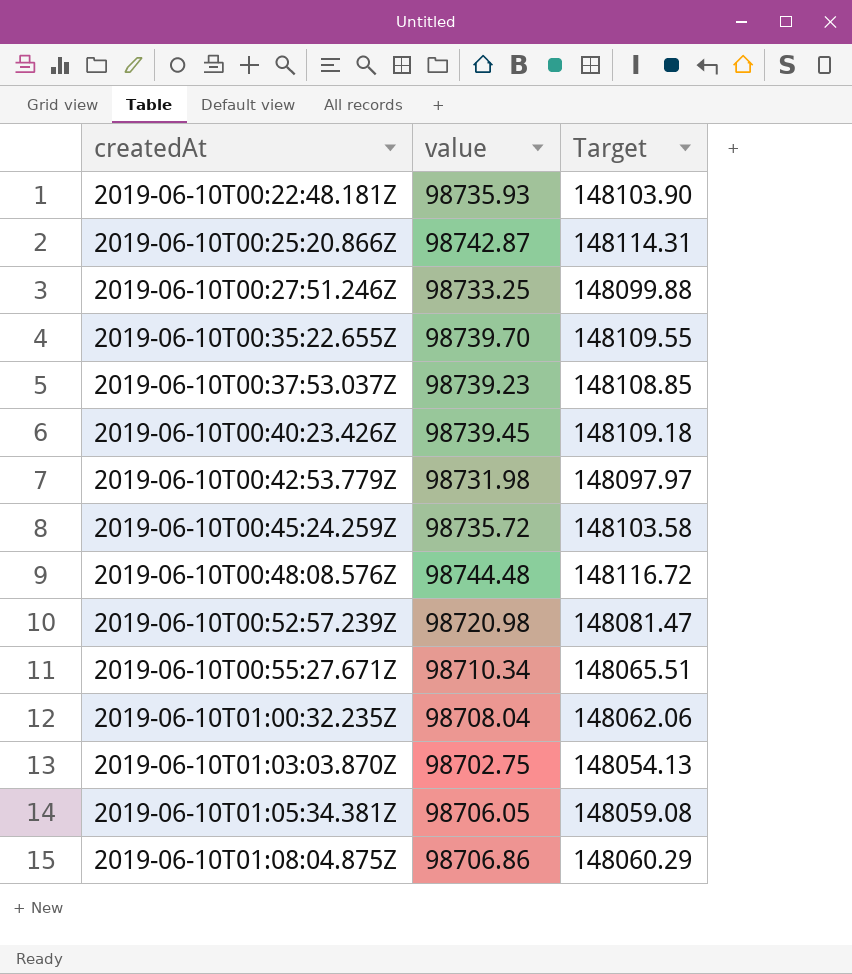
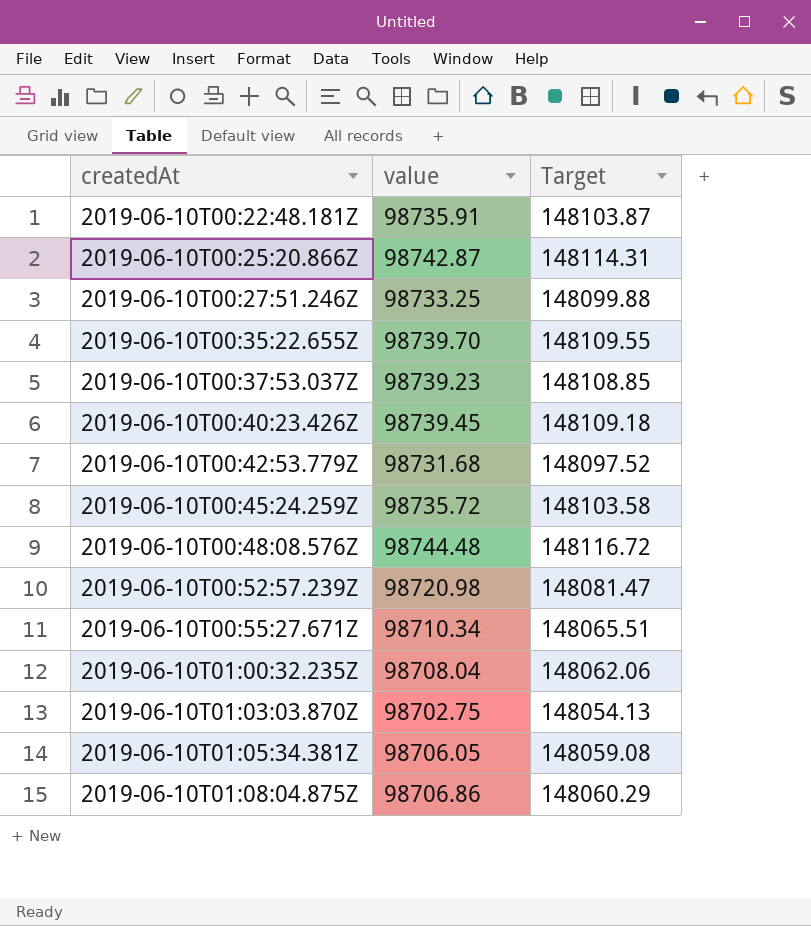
2019-06-10T00:22:48.181Z | value: 98735.93 -> 98735.91
2019-06-10T00:22:48.181Z | Target: 148103.90 -> 148103.87
2019-06-10T00:42:53.779Z | value: 98731.98 -> 98731.68
2019-06-10T00:42:53.779Z | Target: 148097.97 -> 148097.52

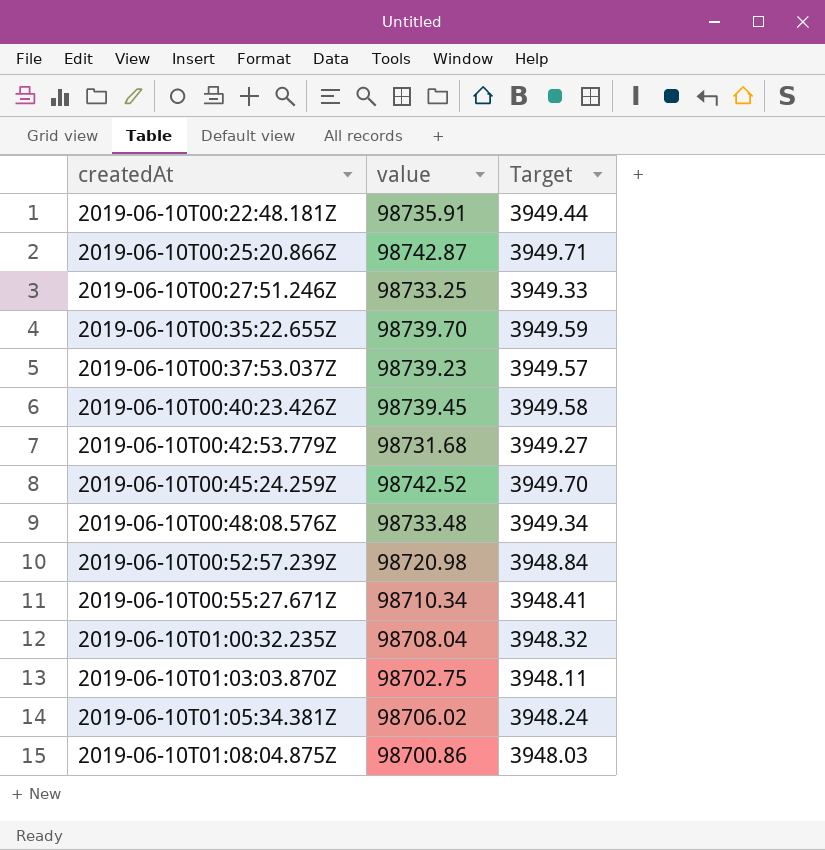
column Target | formula: [value] * 1.5 -> [value] * 0.04
2019-06-10T00:45:24.259Z | value: 98735.72 -> 98742.52
2019-06-10T00:48:08.576Z | value: 98744.48 -> 98733.48
2019-06-10T01:05:34.381Z | value: 98706.05 -> 98706.02
2019-06-10T01:08:04.875Z | value: 98706.86 -> 98700.86

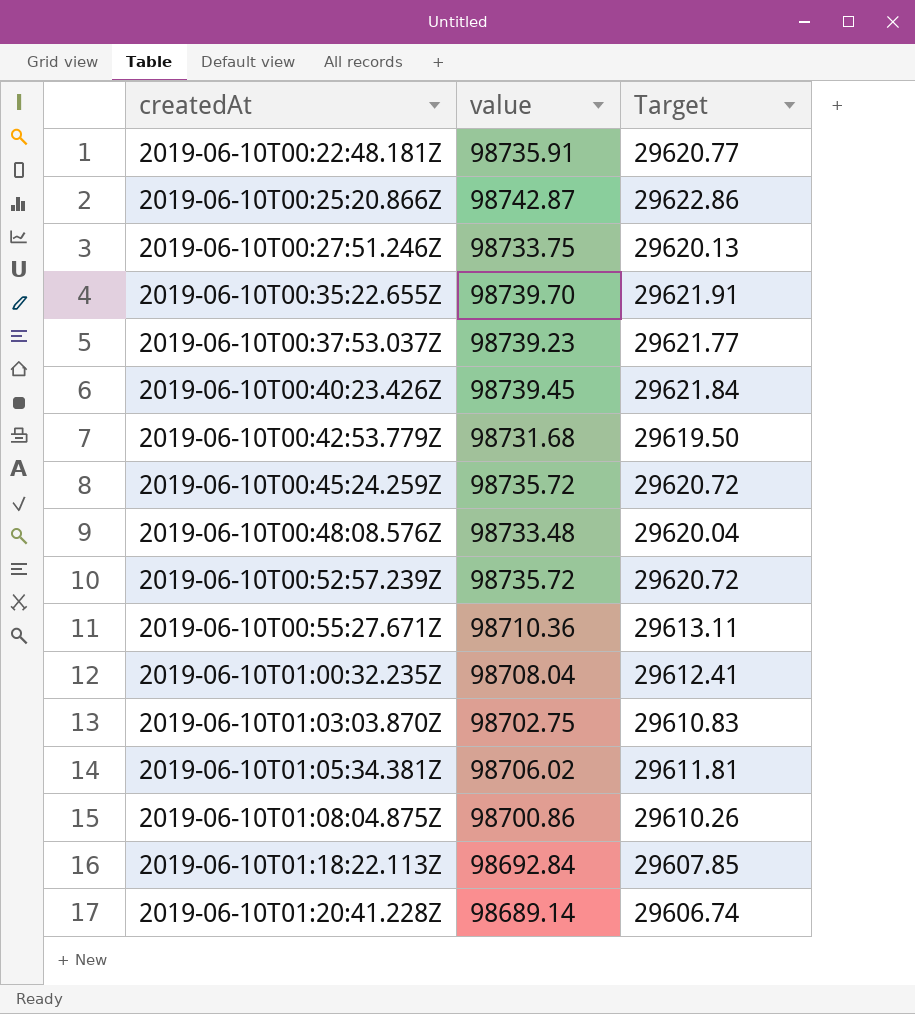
column Target | formula: [value] * 0.04 -> [value] * 0.3
2019-06-10T00:27:51.246Z | value: 98733.25 -> 98733.75
2019-06-10T00:45:24.259Z | value: 98742.52 -> 98735.72
2019-06-10T00:52:57.239Z | value: 98720.98 -> 98735.72
2019-06-10T00:55:27.671Z | value: 98710.34 -> 98710.36
row 2019-06-10T01:18:22.113Z: none -> 98692.84 | 29607.85
row 2019-06-10T01:20:41.228Z: none -> 98689.14 | 29606.74

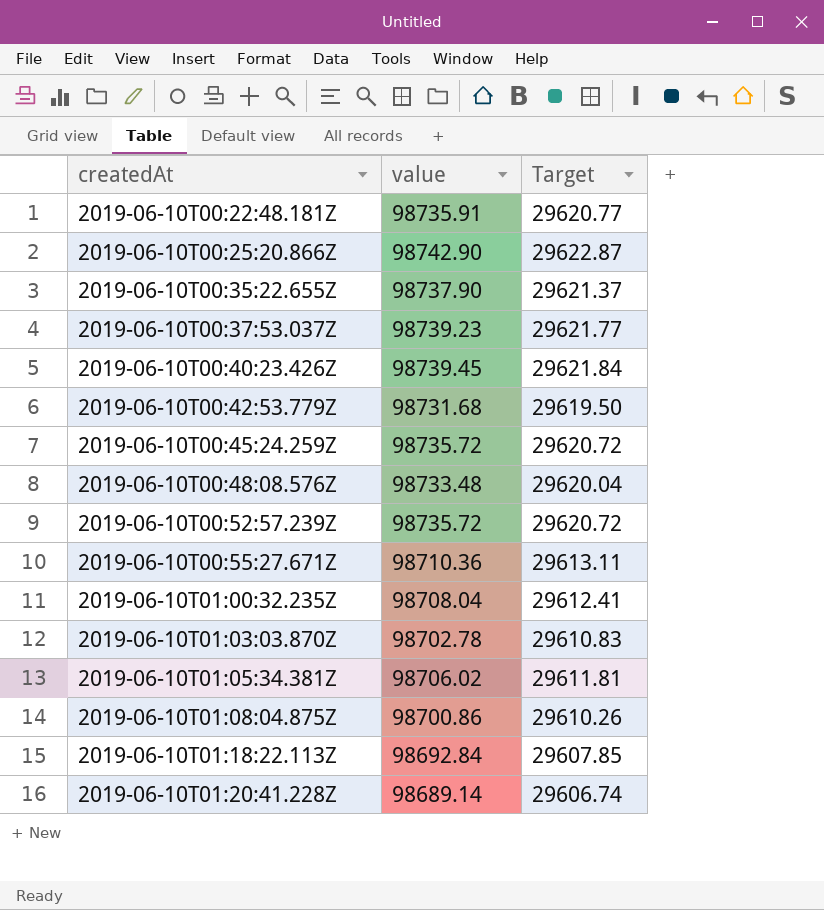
row 2019-06-10T00:27:51.246Z: 98733.75 | 29620.13 -> none
2019-06-10T00:25:20.866Z | value: 98742.87 -> 98742.90
2019-06-10T00:25:20.866Z | Target: 29622.86 -> 29622.87
2019-06-10T00:35:22.655Z | value: 98739.70 -> 98737.90
2019-06-10T00:35:22.655Z | Target: 29621.91 -> 29621.37
2019-06-10T01:03:03.870Z | value: 98702.75 -> 98702.78

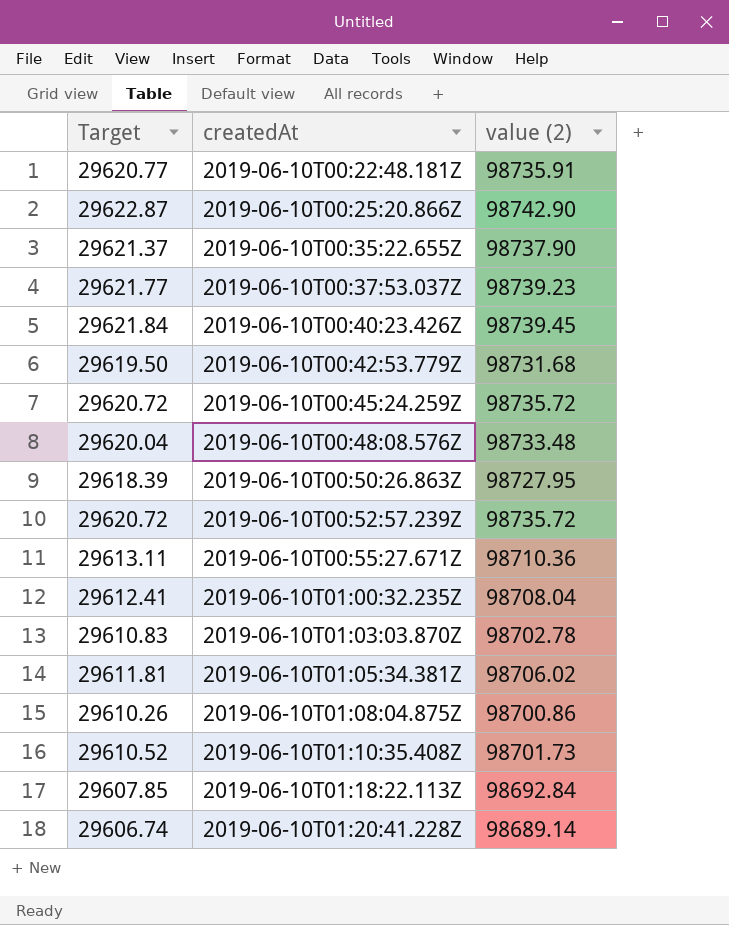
column Target | position: 3 -> 1
column name: value -> value (2)
row 2019-06-10T00:50:26.863Z: none -> 29618.39 | 98727.95
row 2019-06-10T01:10:35.408Z: none -> 29610.52 | 98701.73

